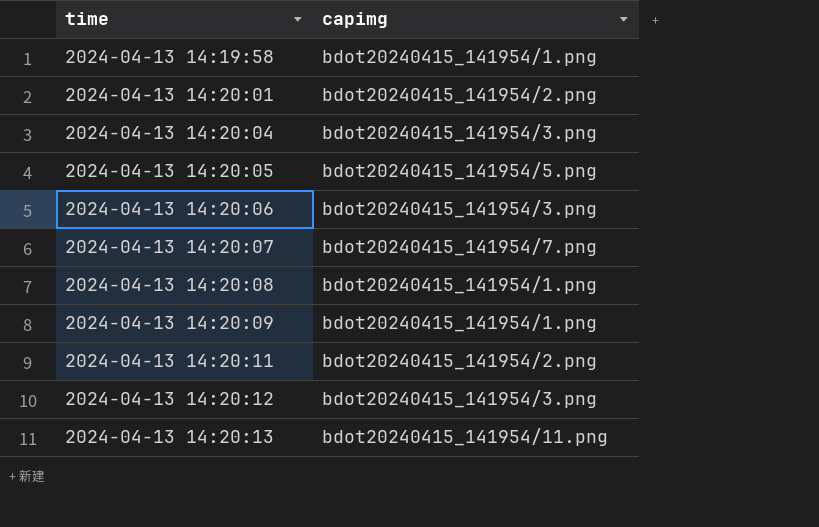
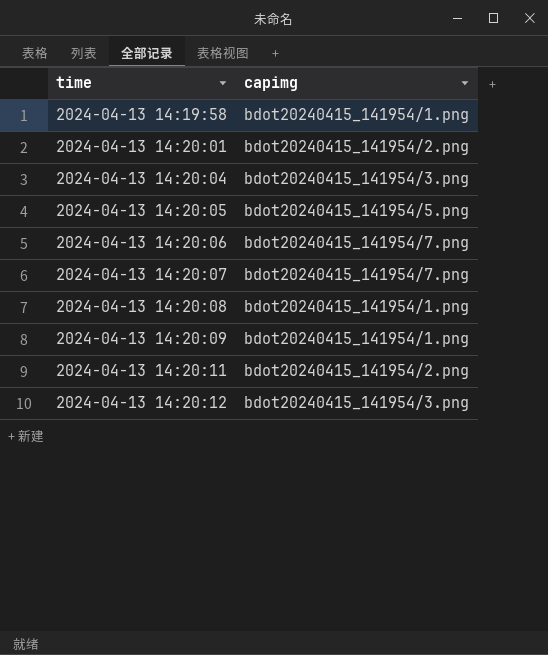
row 2024-04-13 14:20:13: bdot20240415_141954/11.png -> none
2024-04-13 14:20:06 | capimg: bdot20240415_141954/3.png -> bdot20240415_141954/7.png

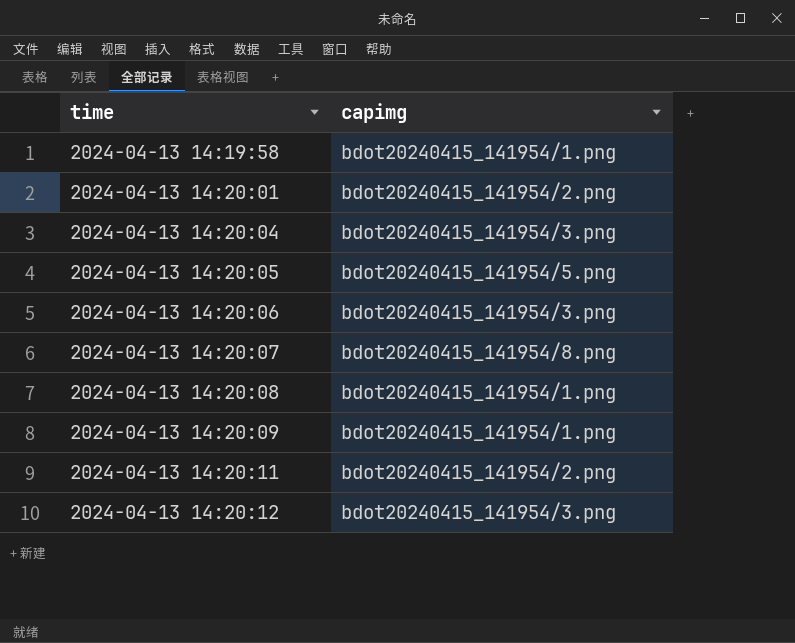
2024-04-13 14:20:06 | capimg: bdot20240415_141954/7.png -> bdot20240415_141954/3.png
2024-04-13 14:20:07 | capimg: bdot20240415_141954/7.png -> bdot20240415_141954/8.png

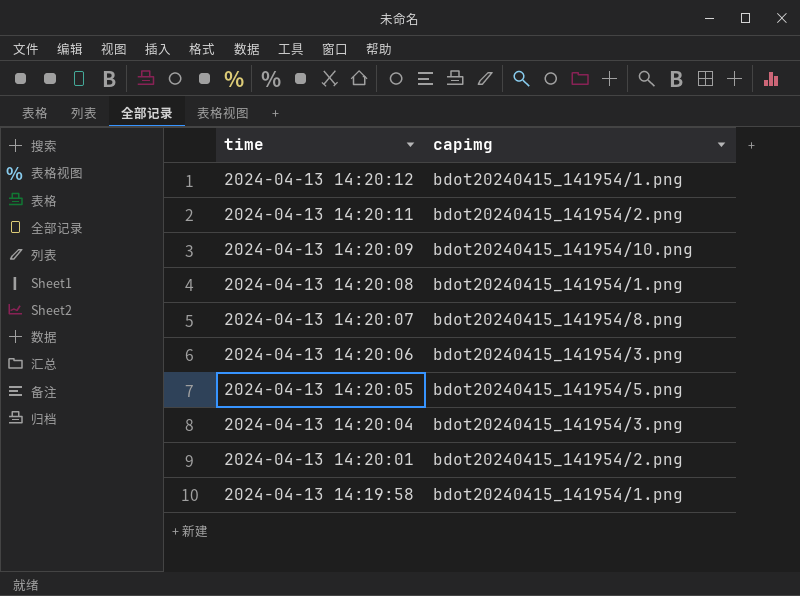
row order: time ascending -> time descending
2024-04-13 14:20:12 | capimg: bdot20240415_141954/3.png -> bdot20240415_141954/1.png
2024-04-13 14:20:09 | capimg: bdot20240415_141954/1.png -> bdot20240415_141954/10.png

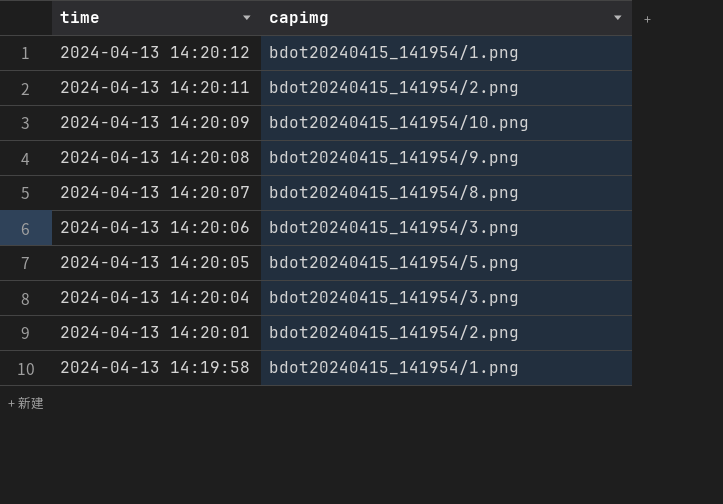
2024-04-13 14:20:08 | capimg: bdot20240415_141954/1.png -> bdot20240415_141954/9.png

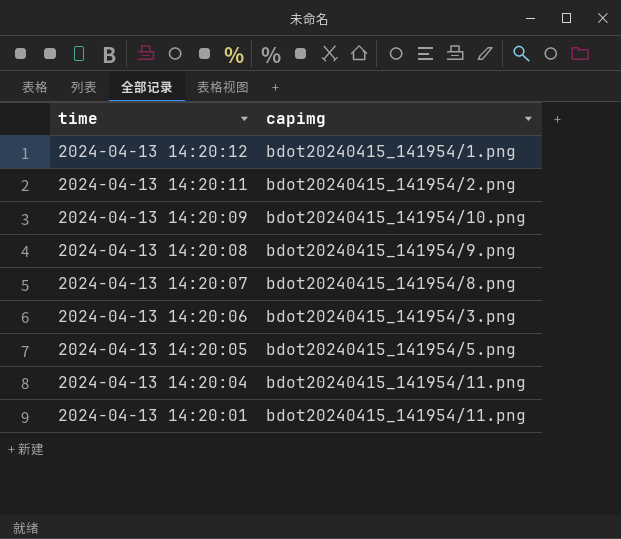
row 2024-04-13 14:19:58: bdot20240415_141954/1.png -> none
2024-04-13 14:20:04 | capimg: bdot20240415_141954/3.png -> bdot20240415_141954/11.png
2024-04-13 14:20:01 | capimg: bdot20240415_141954/2.png -> bdot20240415_141954/11.png

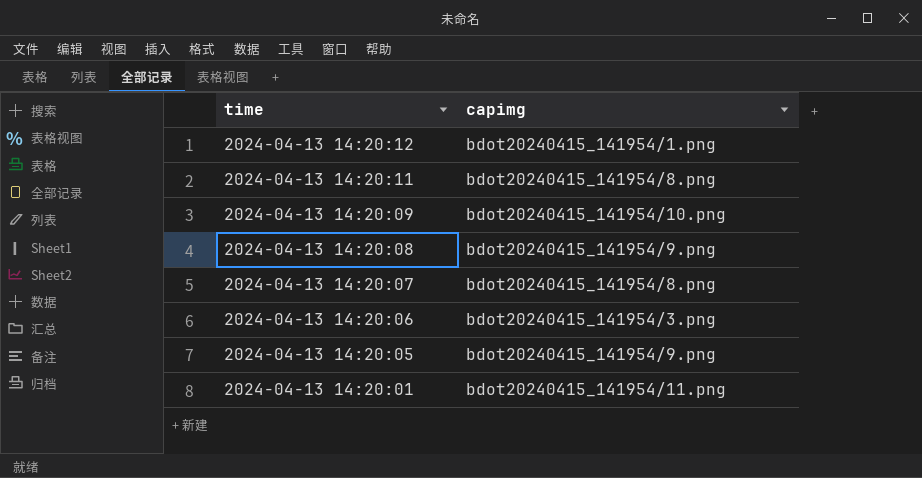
row 2024-04-13 14:20:04: bdot20240415_141954/11.png -> none
2024-04-13 14:20:11 | capimg: bdot20240415_141954/2.png -> bdot20240415_141954/8.png
2024-04-13 14:20:05 | capimg: bdot20240415_141954/5.png -> bdot20240415_141954/9.png

